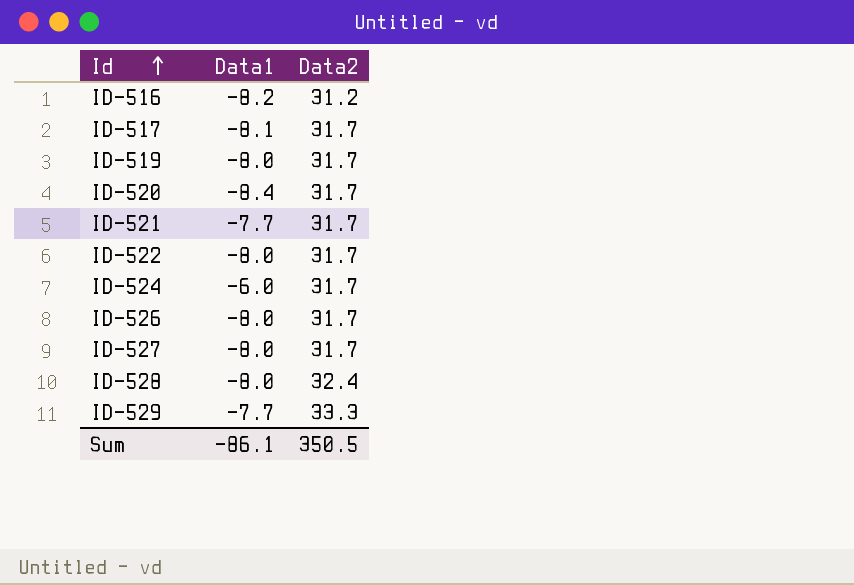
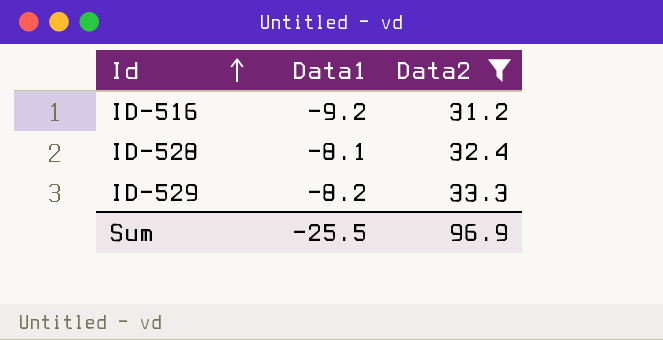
filter: none -> Data2 != 31.7
ID-516 | Data1: -8.2 -> -9.2
ID-528 | Data1: -8.0 -> -8.1
ID-529 | Data1: -7.7 -> -8.2
Sum | Data1: -86.1 -> -25.5
Sum | Data2: 350.5 -> 96.9

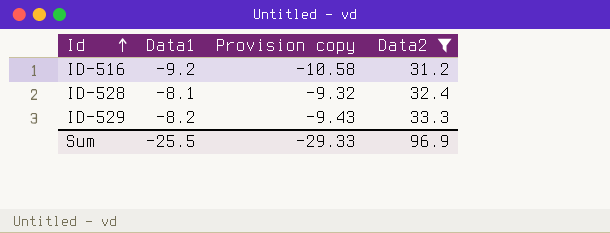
column Provision copy | formula: none -> [Data1] * 1.15

